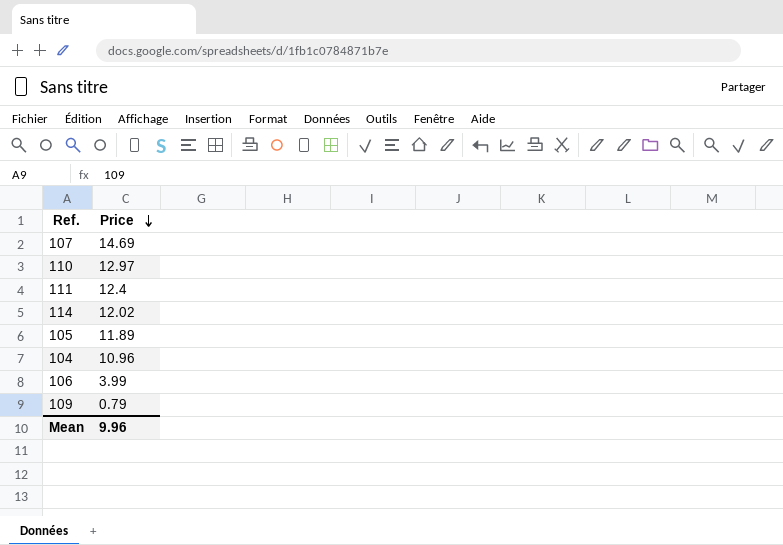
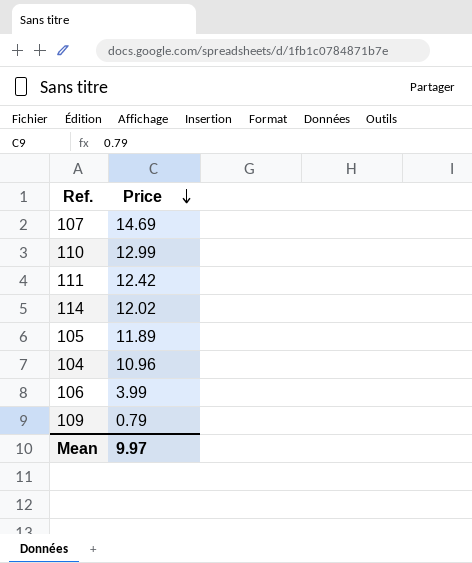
110 | Price: 12.97 -> 12.99
111 | Price: 12.4 -> 12.42
Mean | Price: 9.96 -> 9.97

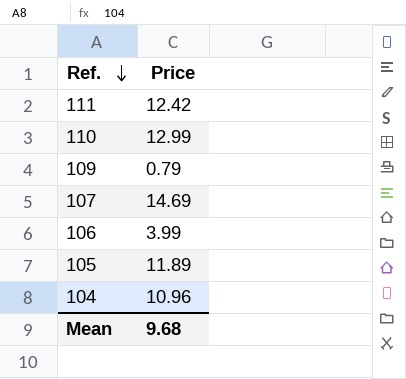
row order: Price descending -> Ref. descending
row 114: 12.02 -> none
Mean | Price: 9.97 -> 9.68

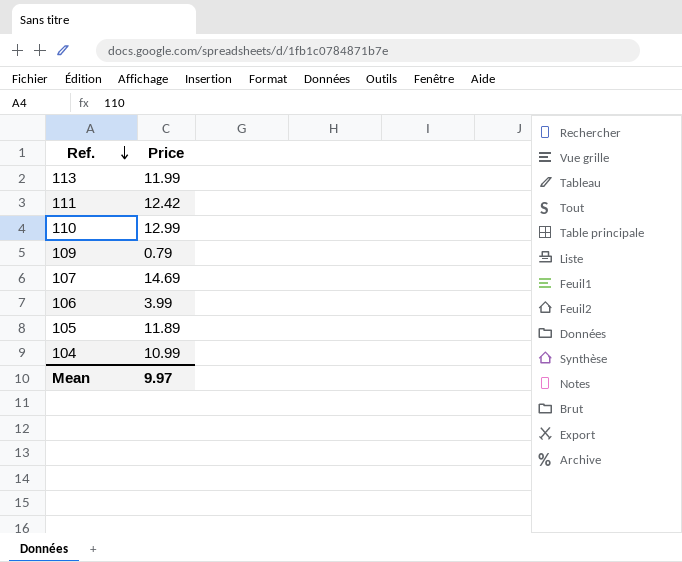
row 113: none -> 11.99
104 | Price: 10.96 -> 10.99
Mean | Price: 9.68 -> 9.97

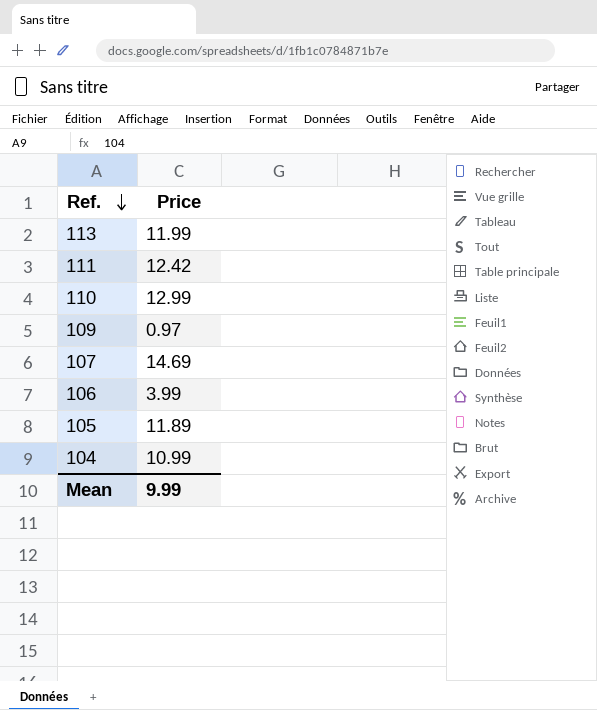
109 | Price: 0.79 -> 0.97
Mean | Price: 9.97 -> 9.99

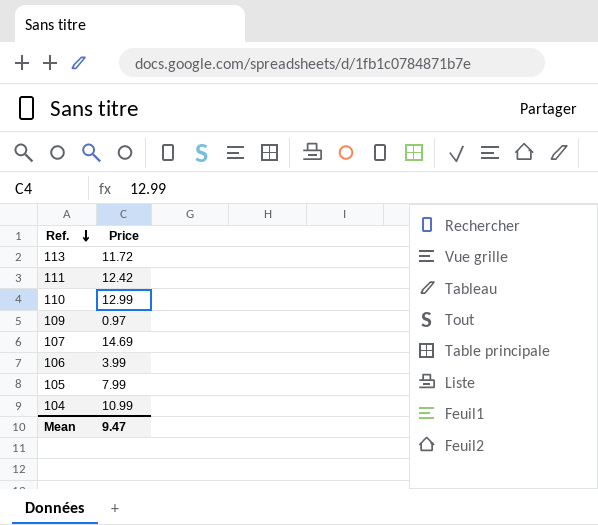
113 | Price: 11.99 -> 11.72
105 | Price: 11.89 -> 7.99
Mean | Price: 9.99 -> 9.47

